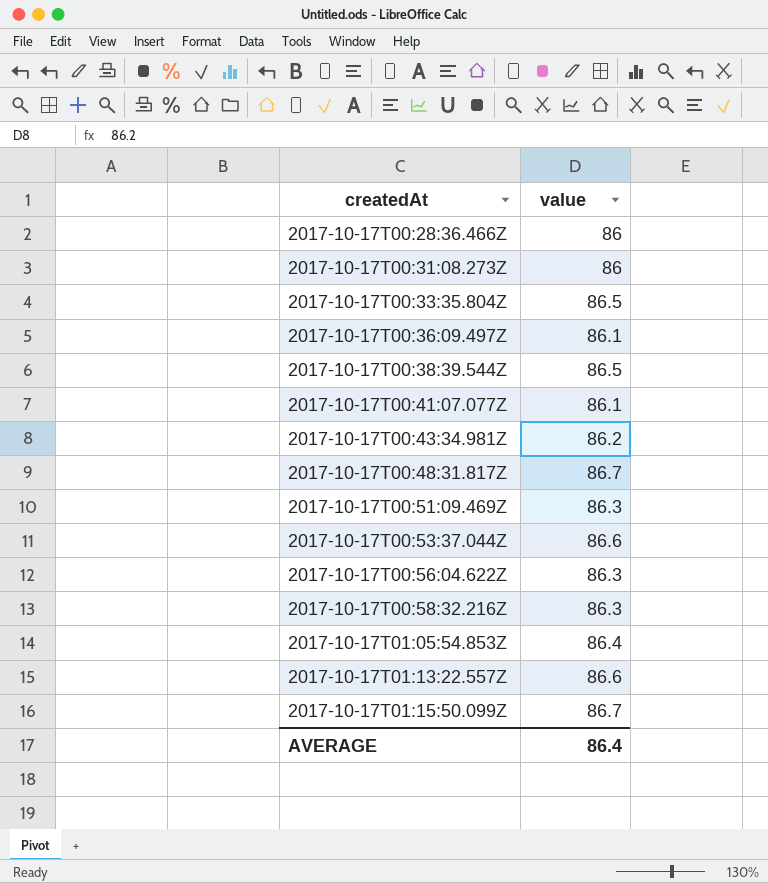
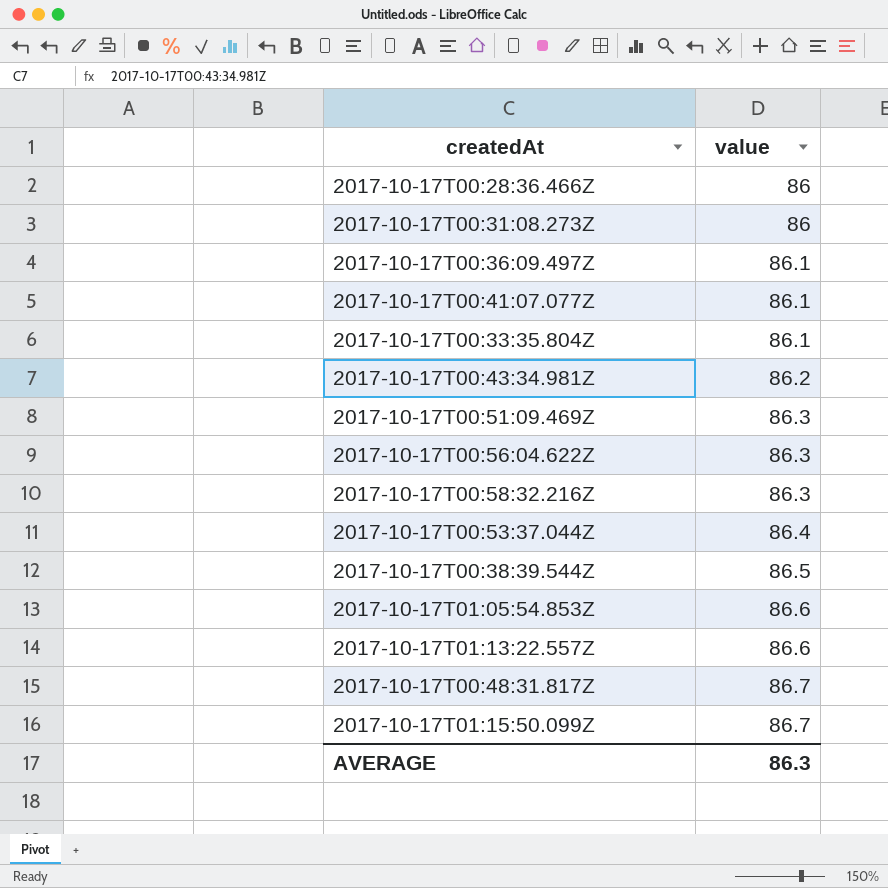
row order: createdAt ascending -> value ascending
2017-10-17T00:33:35.804Z | value: 86.5 -> 86.1
2017-10-17T00:53:37.044Z | value: 86.6 -> 86.4
2017-10-17T01:05:54.853Z | value: 86.4 -> 86.6
AVERAGE | value: 86.4 -> 86.3

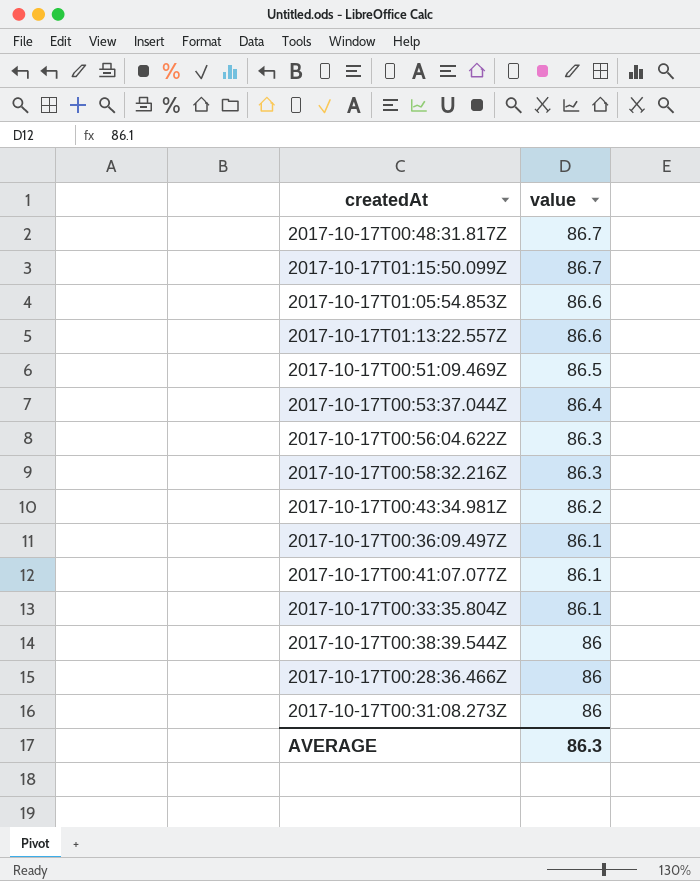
row order: value ascending -> value descending
2017-10-17T00:51:09.469Z | value: 86.3 -> 86.5
2017-10-17T00:38:39.544Z | value: 86.5 -> 86

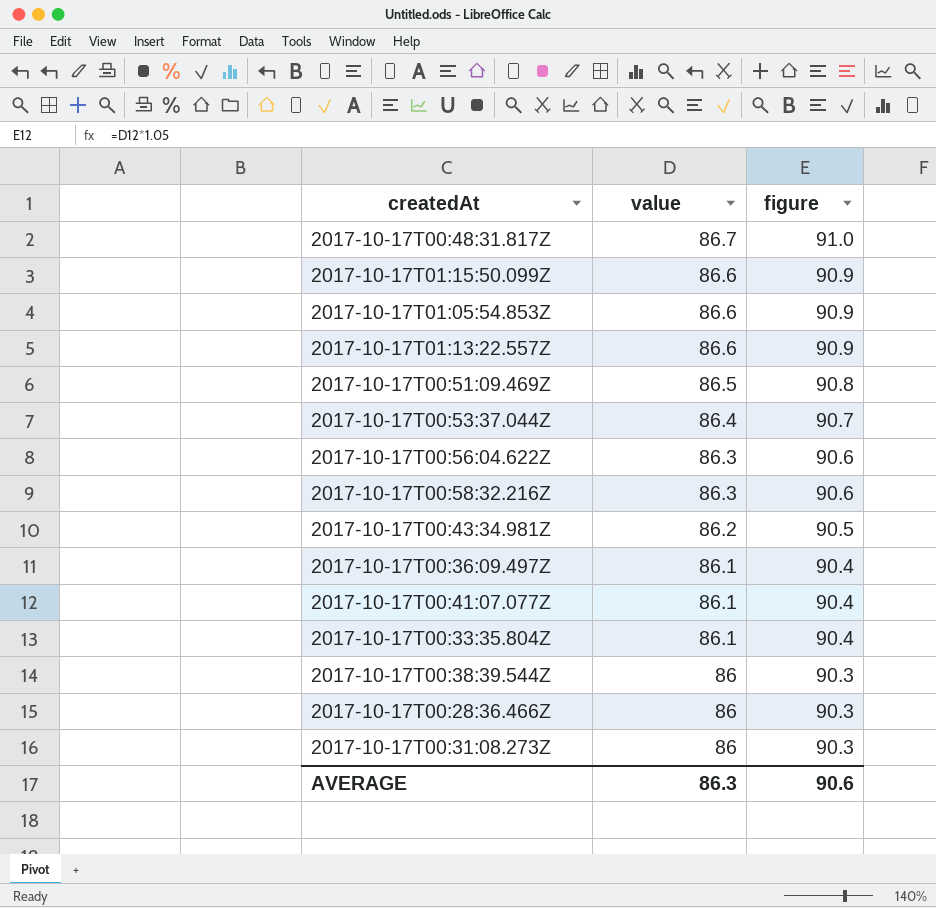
column figure | formula: none -> [value] * 1.05
2017-10-17T01:15:50.099Z | value: 86.7 -> 86.6

